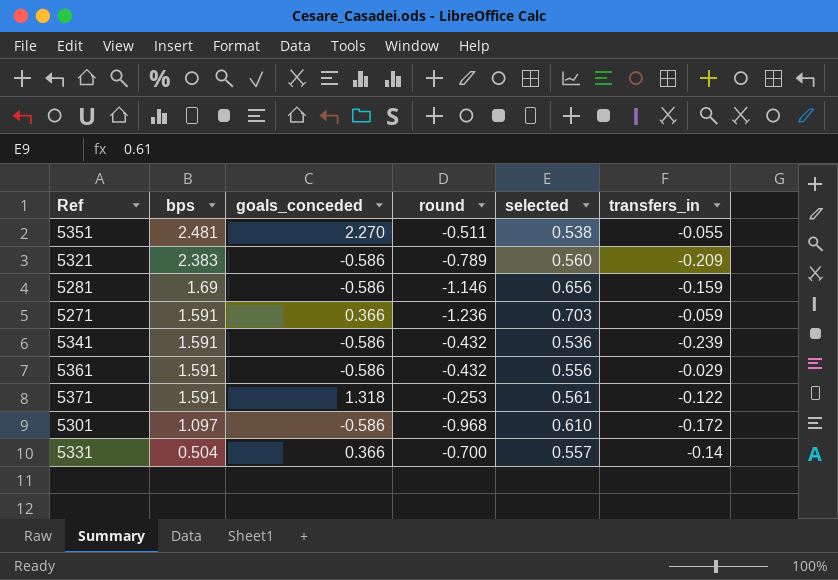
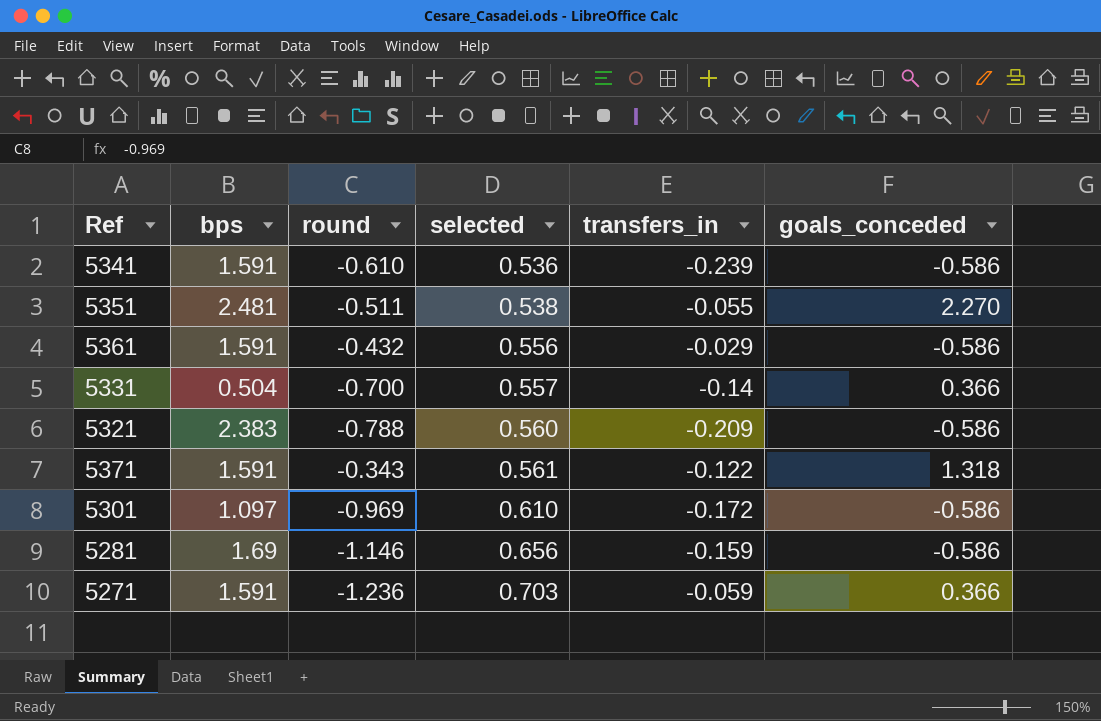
row order: bps descending -> selected ascending
column goals_conceded | position: 3 -> 6
5341 | round: -0.432 -> -0.610
5321 | round: -0.789 -> -0.788
5371 | round: -0.253 -> -0.343
5301 | round: -0.968 -> -0.969

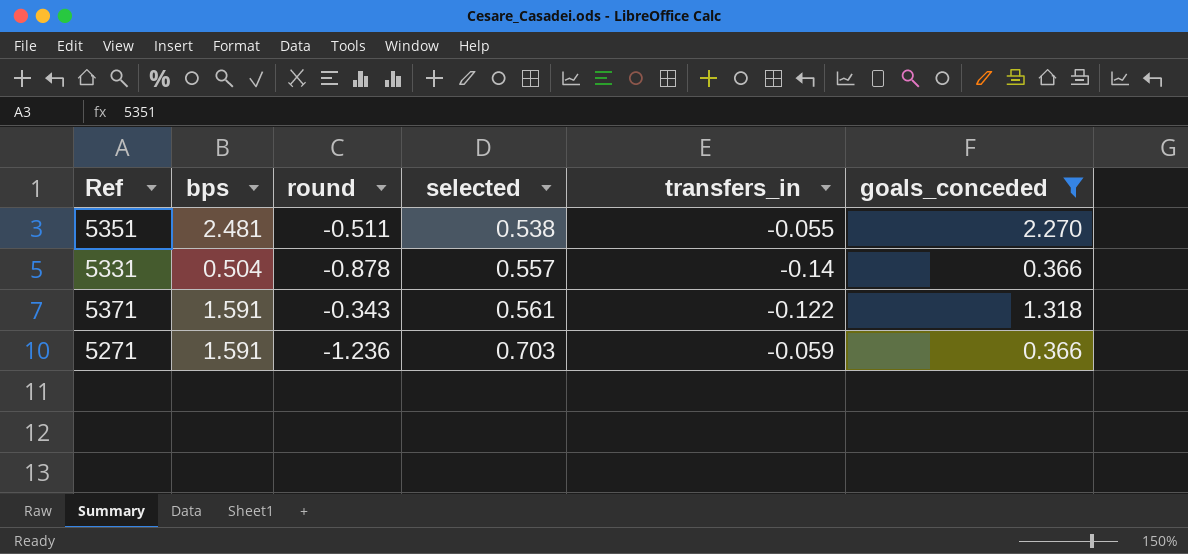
filter: none -> goals_conceded != -0.586
5331 | round: -0.700 -> -0.878

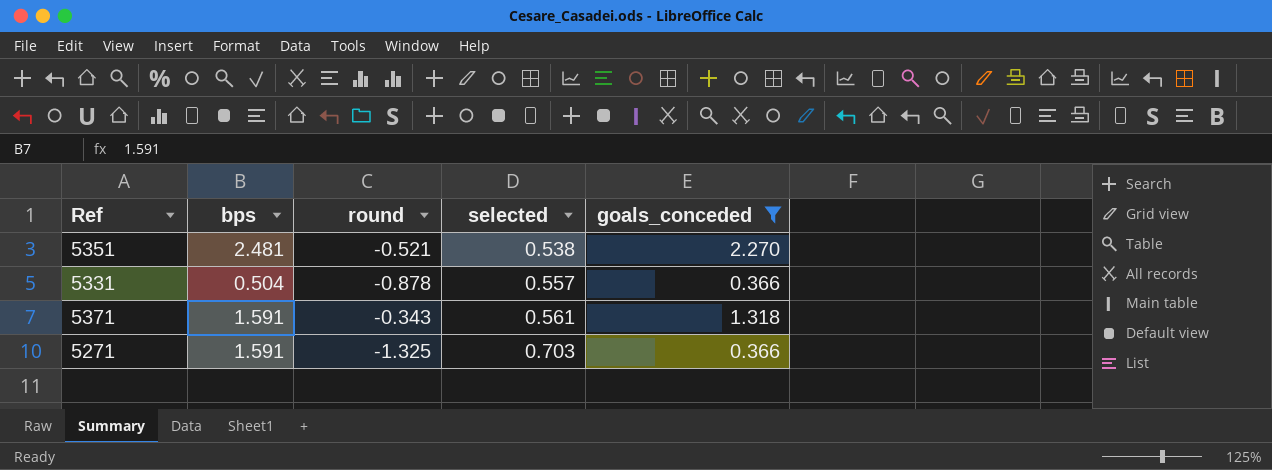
column transfers_in | position: 5 -> none
5351 | round: -0.511 -> -0.521
5271 | round: -1.236 -> -1.325

